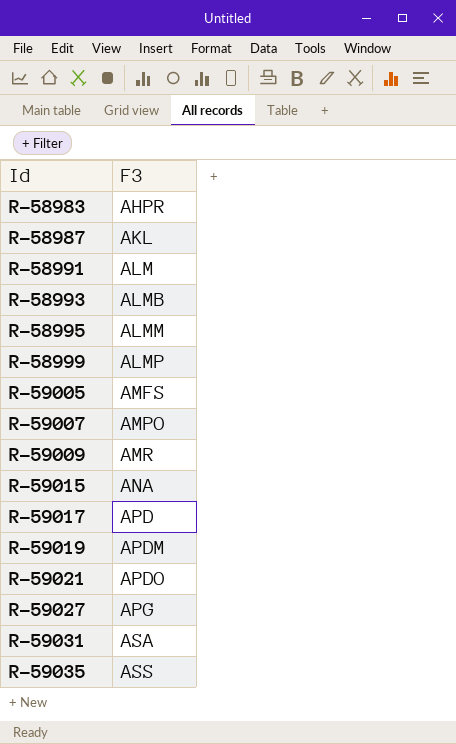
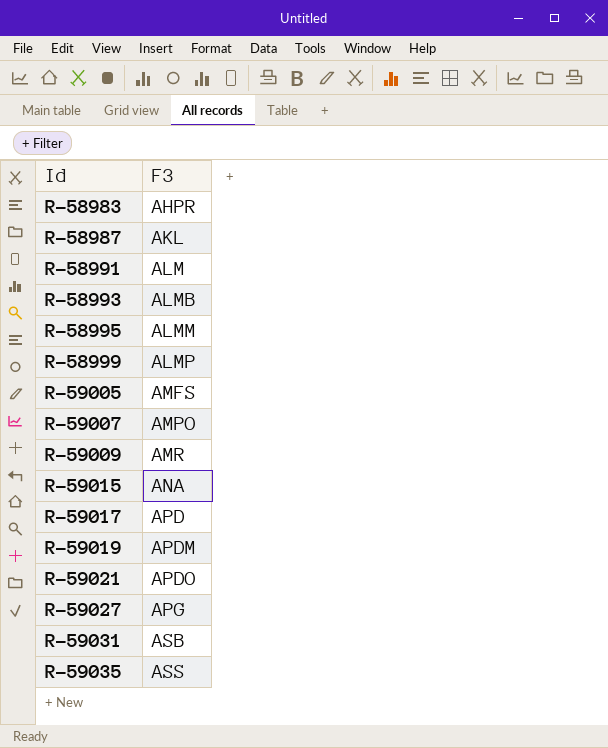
R-59031 | F3: ASA -> ASB

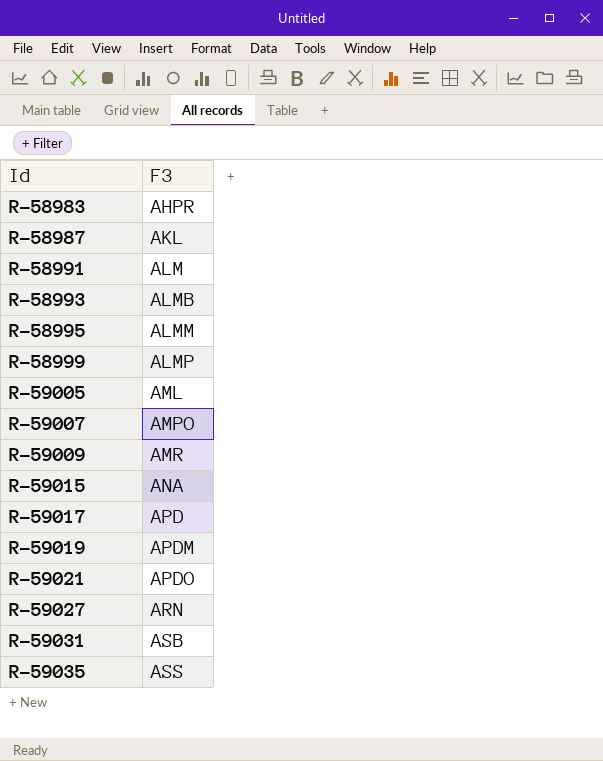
R-59005 | F3: AMFS -> AML
R-59027 | F3: APG -> ARN

